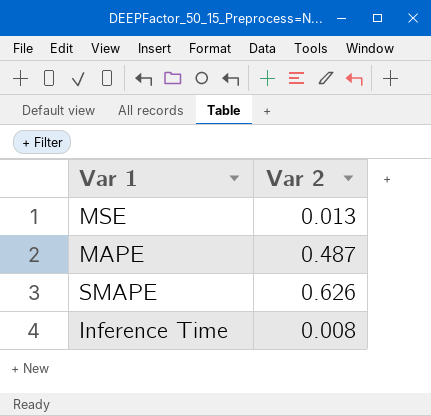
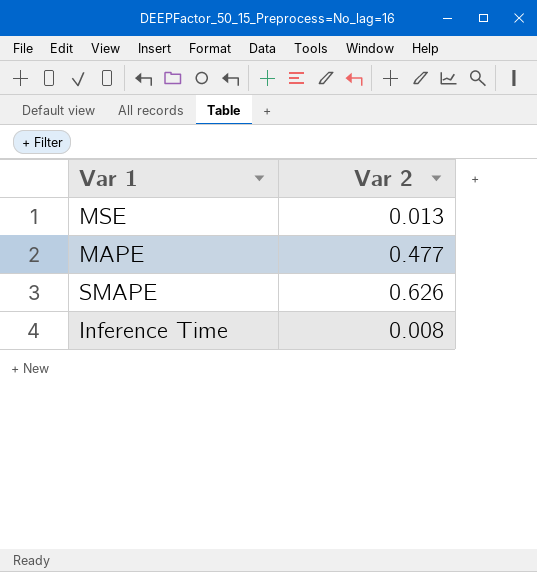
MAPE | Var 2: 0.487 -> 0.477

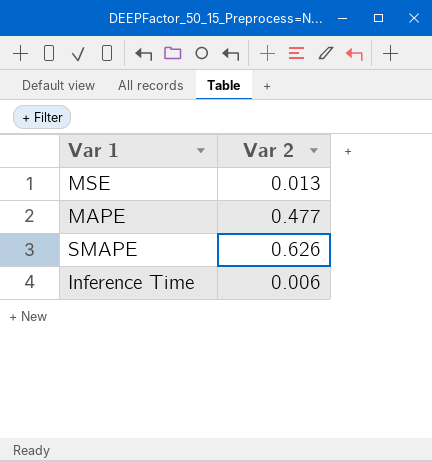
Inference Time | Var 2: 0.008 -> 0.006

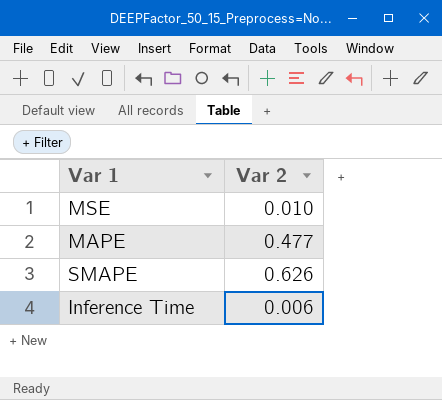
MSE | Var 2: 0.013 -> 0.010

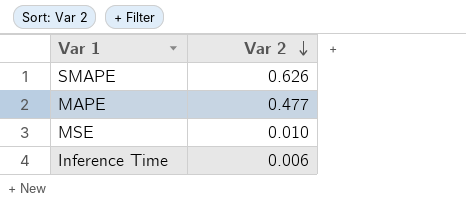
row order: none -> Var 2 descending

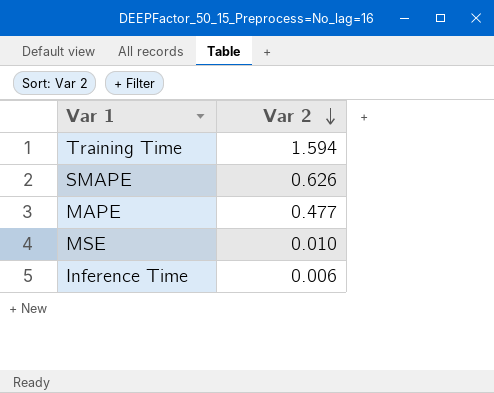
row Training Time: none -> 1.594

